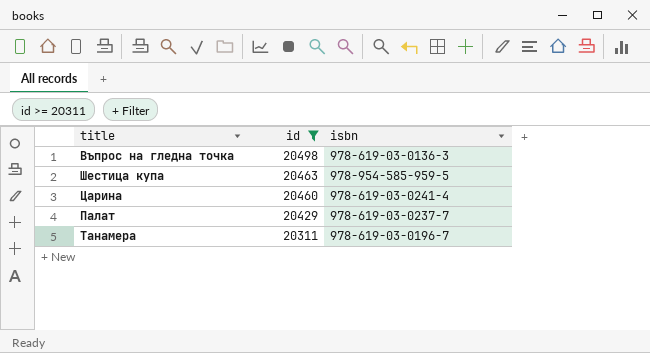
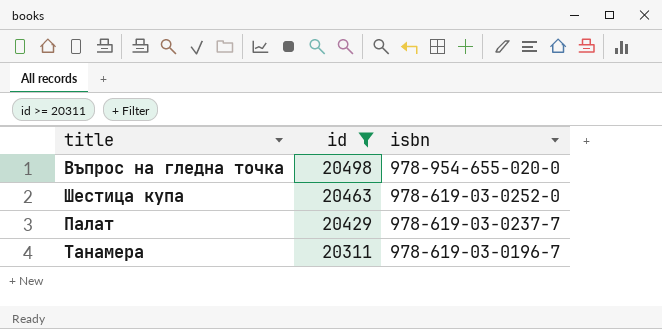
row Царина: 20460 | 978-619-03-0241-4 -> none
Въпрос на гледна точка | isbn: 978-619-03-0136-3 -> 978-954-655-020-0
Шестица купа | isbn: 978-954-585-959-5 -> 978-619-03-0252-0

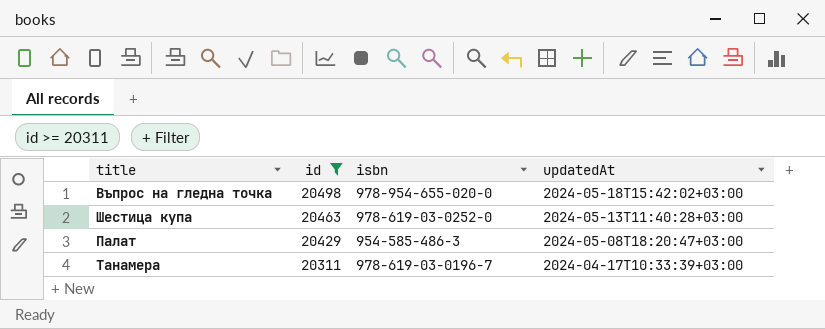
column updatedAt | position: none -> 4
Палат | isbn: 978-619-03-0237-7 -> 954-585-486-3

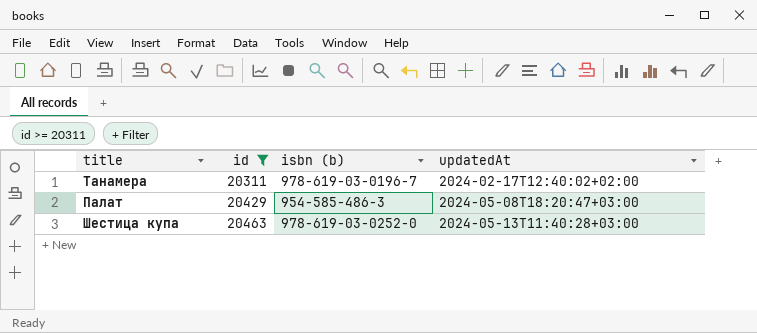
row order: id descending -> id ascending
column name: isbn -> isbn (b)
row Въпрос на гледна точка: 20498 | 978-954-655-020-0 | 2024-05-18T15:42:02+03:00 -> none
Танамера | updatedAt: 2024-04-17T10:33:39+03:00 -> 2024-02-17T12:40:02+02:00

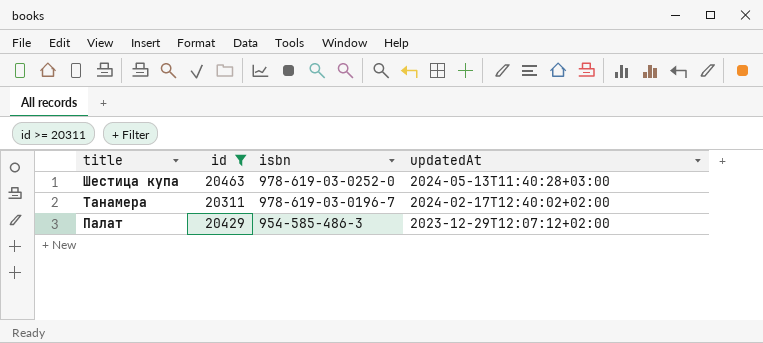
row order: id ascending -> title descending
column name: isbn (b) -> isbn
Палат | updatedAt: 2024-05-08T18:20:47+03:00 -> 2023-12-29T12:07:12+02:00

